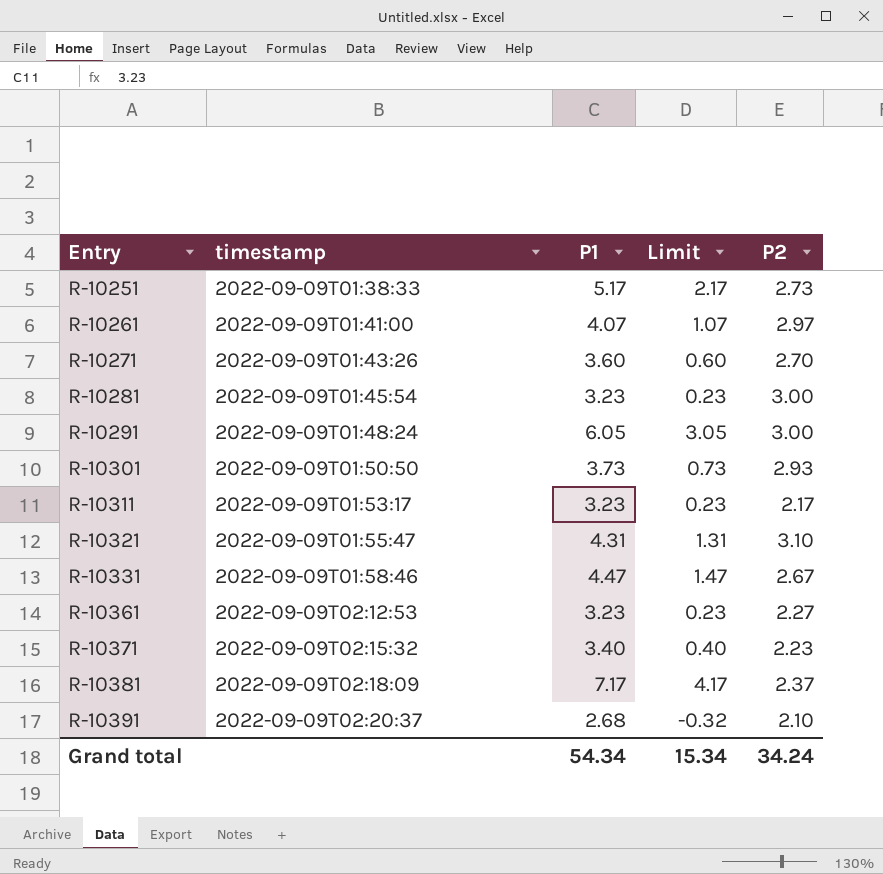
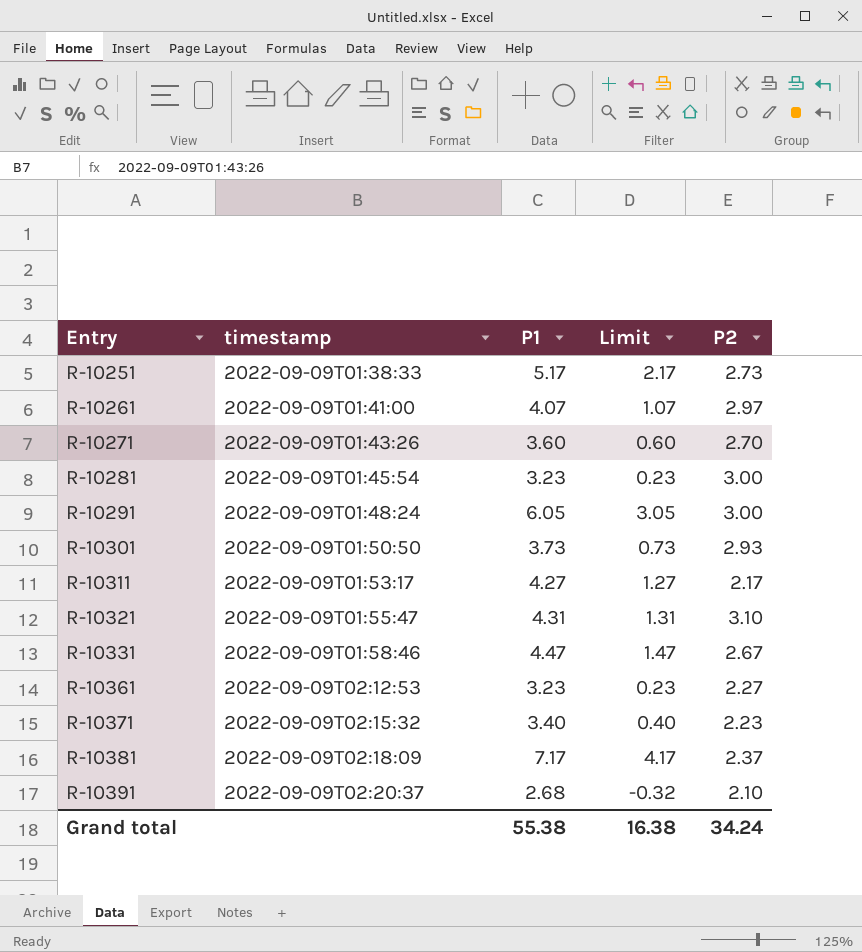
R-10311 | P1: 3.23 -> 4.27
R-10311 | Limit: 0.23 -> 1.27
Grand total | P1: 54.34 -> 55.38
Grand total | Limit: 15.34 -> 16.38

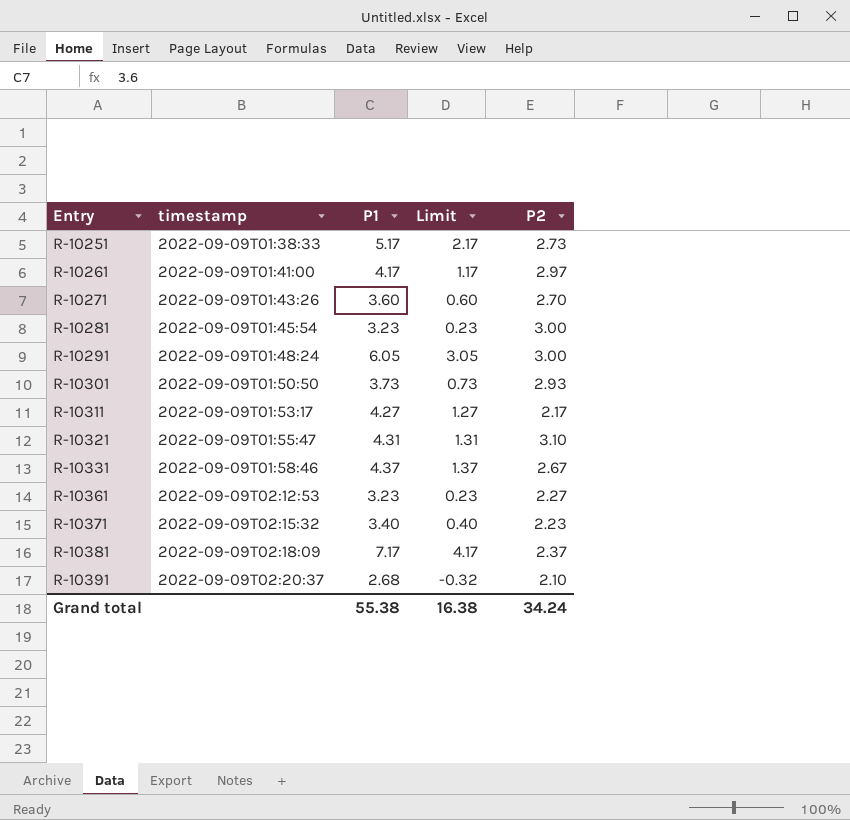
R-10261 | P1: 4.07 -> 4.17
R-10261 | Limit: 1.07 -> 1.17
R-10331 | P1: 4.47 -> 4.37
R-10331 | Limit: 1.47 -> 1.37

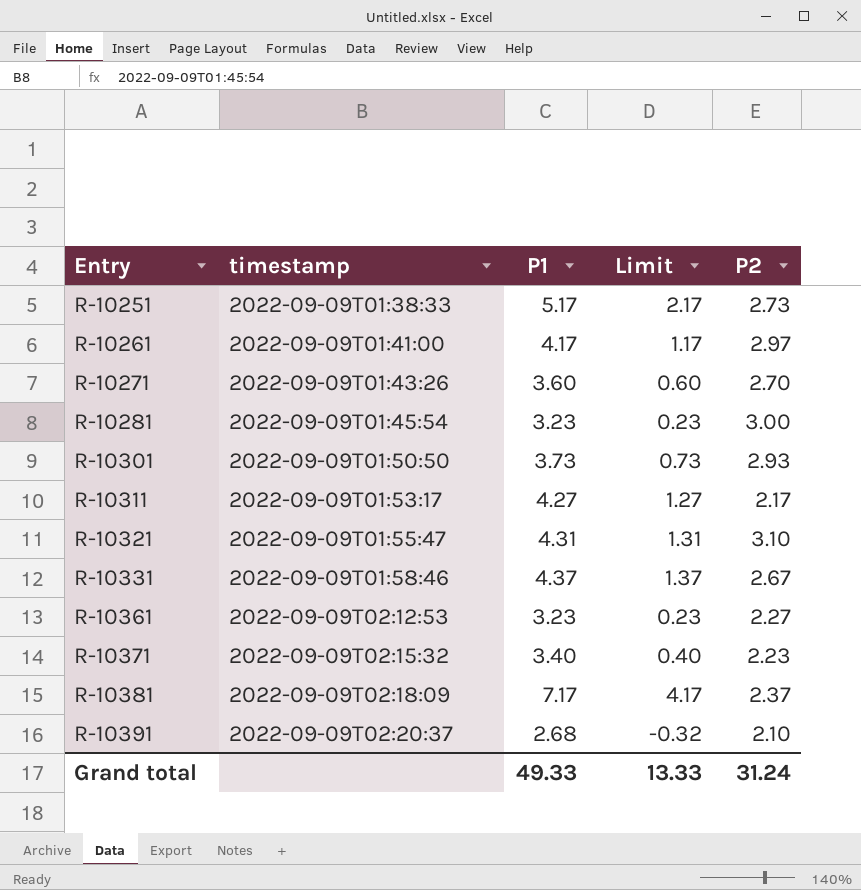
row R-10291: 2022-09-09T01:48:24 | 6.05 | 3.05 | 3.00 -> none
Grand total | P1: 55.38 -> 49.33
Grand total | Limit: 16.38 -> 13.33
Grand total | P2: 34.24 -> 31.24

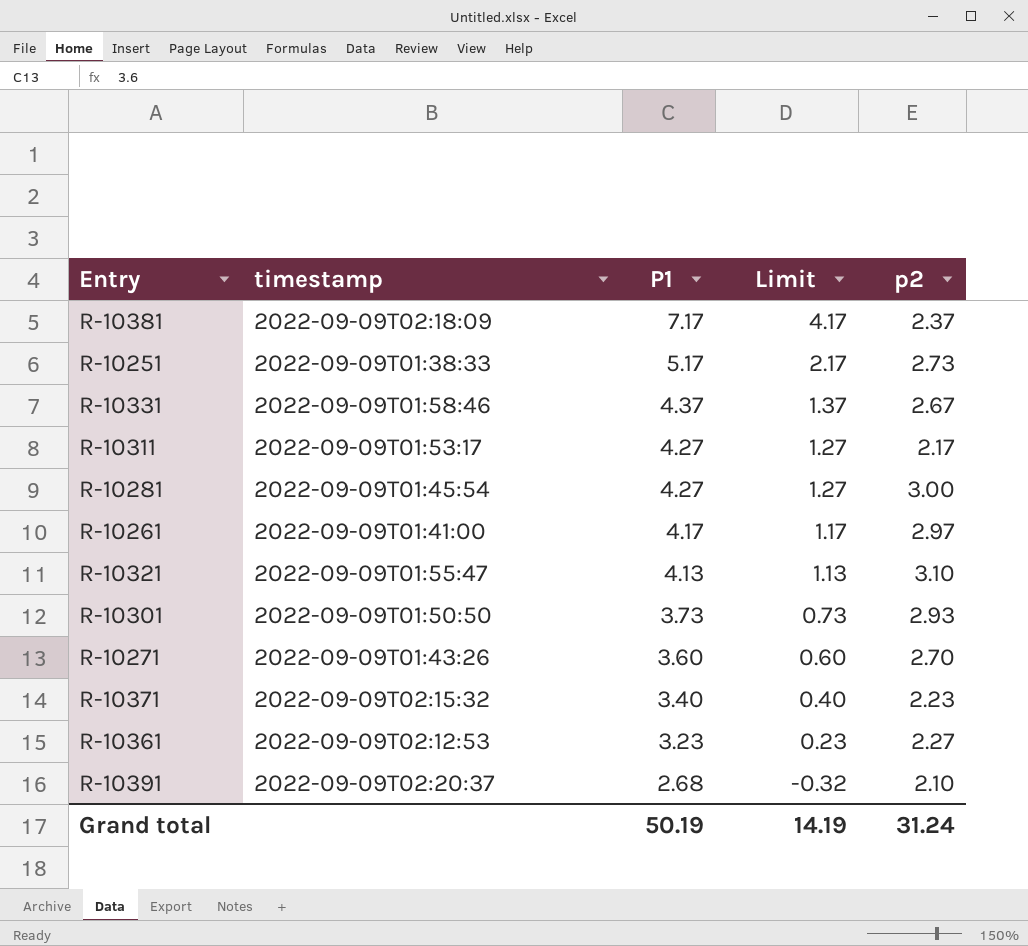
row order: Entry ascending -> P1 descending
column name: P2 -> p2
R-10281 | P1: 3.23 -> 4.27
R-10281 | Limit: 0.23 -> 1.27
R-10321 | P1: 4.31 -> 4.13
R-10321 | Limit: 1.31 -> 1.13
Grand total | P1: 49.33 -> 50.19
Grand total | Limit: 13.33 -> 14.19

